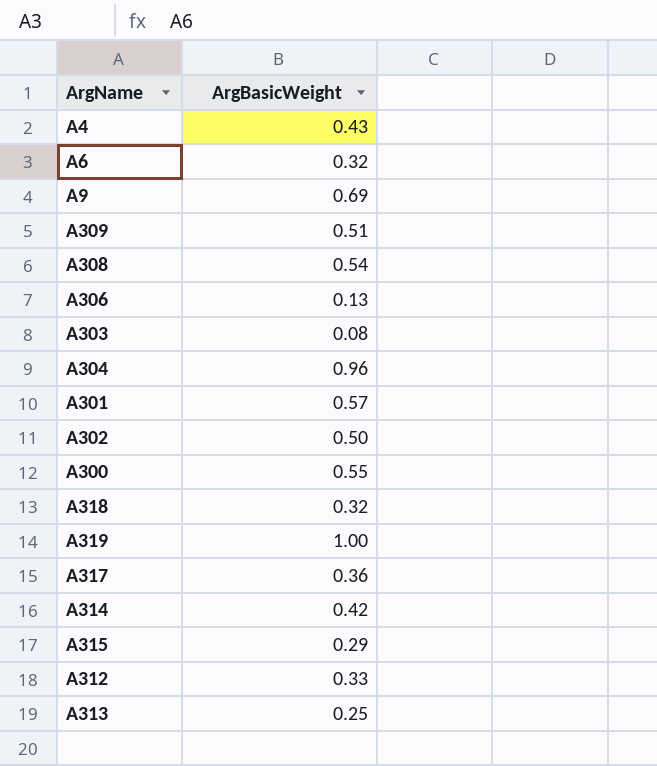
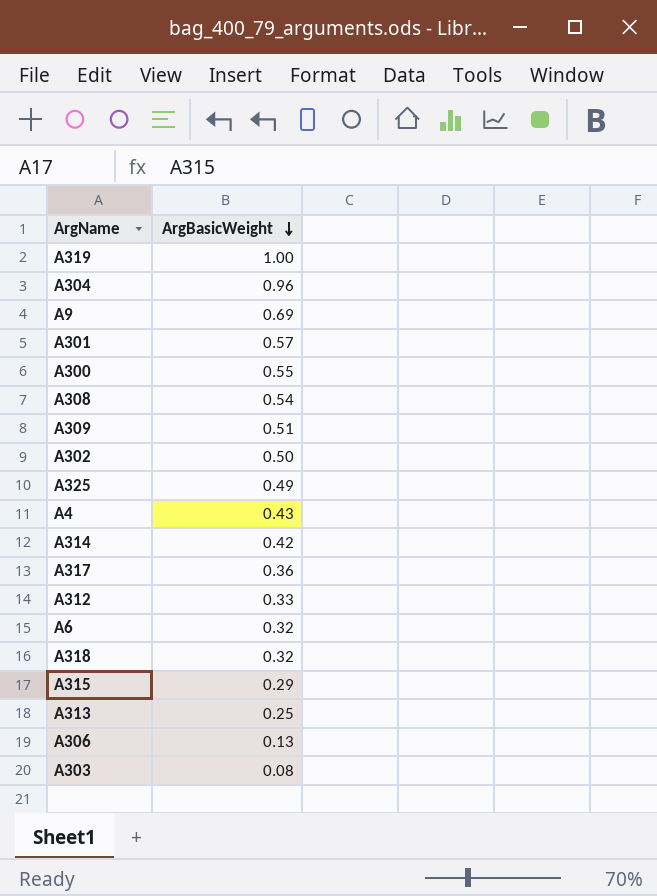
row order: none -> ArgBasicWeight descending
row A325: none -> 0.49

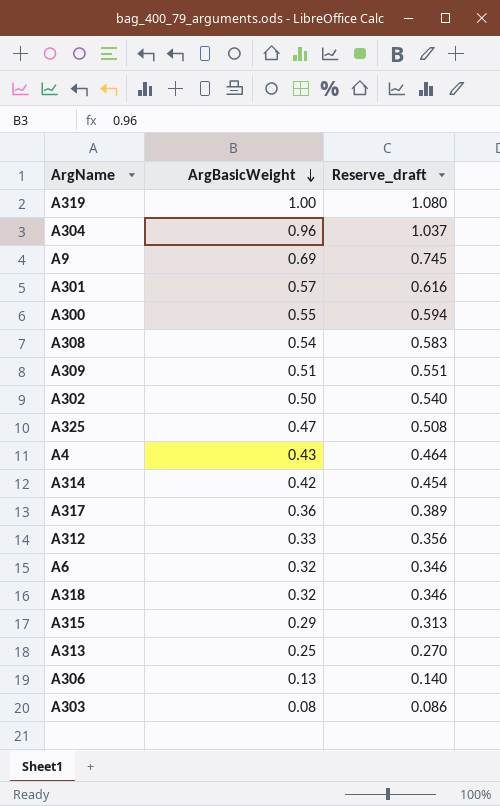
column Reserve_draft | formula: none -> [ArgBasicWeight] * 1.08
A325 | ArgBasicWeight: 0.49 -> 0.47

